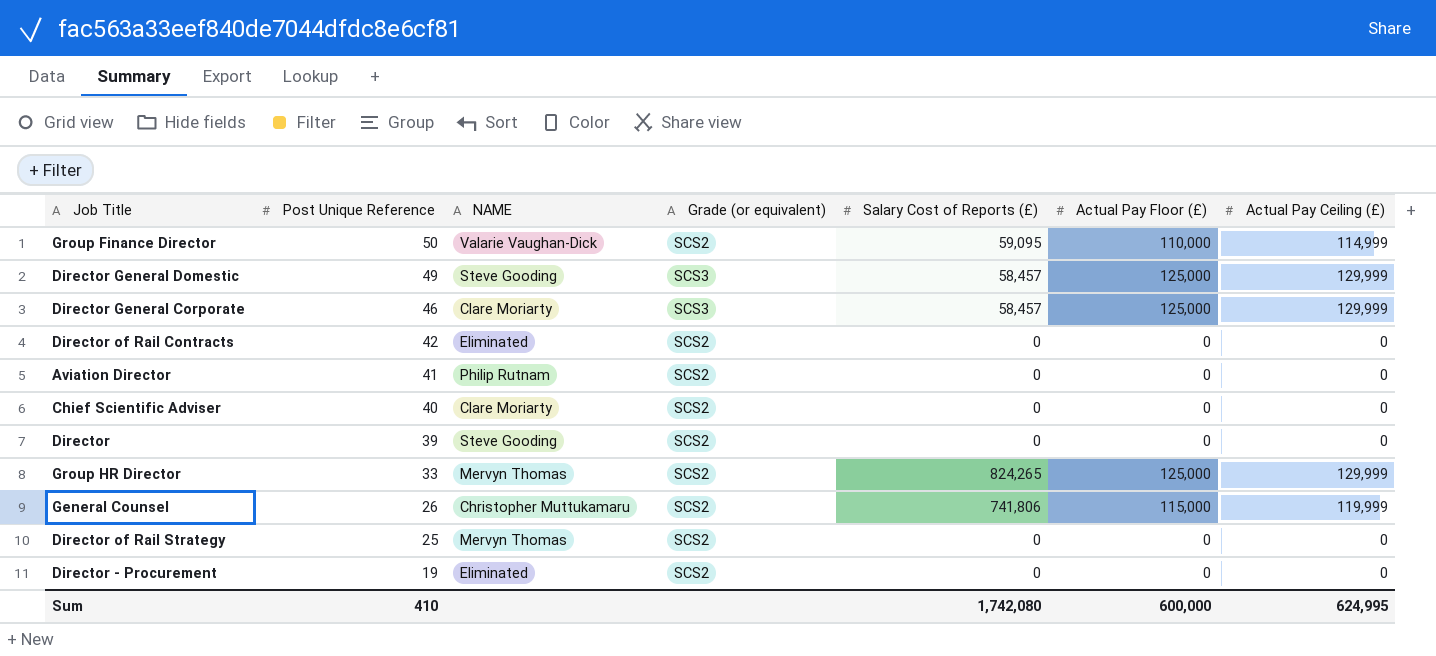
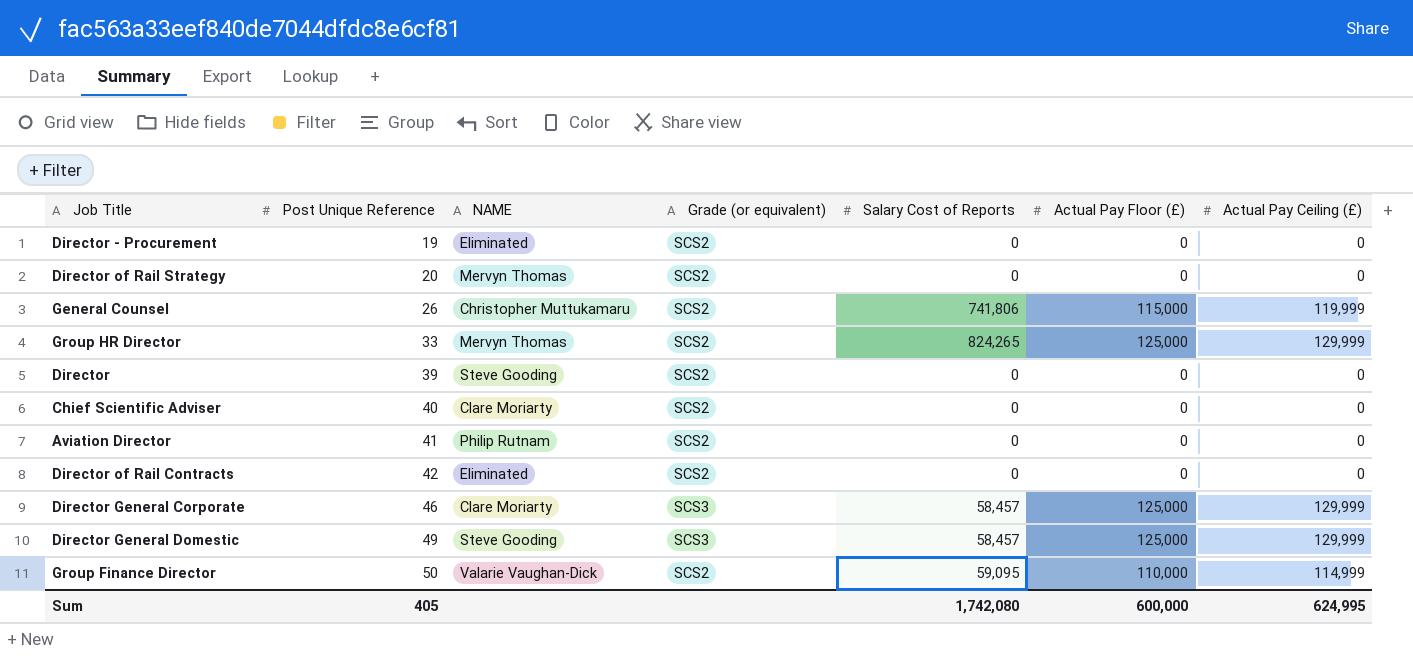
row order: Post Unique Reference descending -> Post Unique Reference ascending
column name: Salary Cost of Reports (£) -> Salary Cost of Reports
Director of Rail Strategy | Post Unique Reference: 25 -> 20
Sum | Post Unique Reference: 410 -> 405

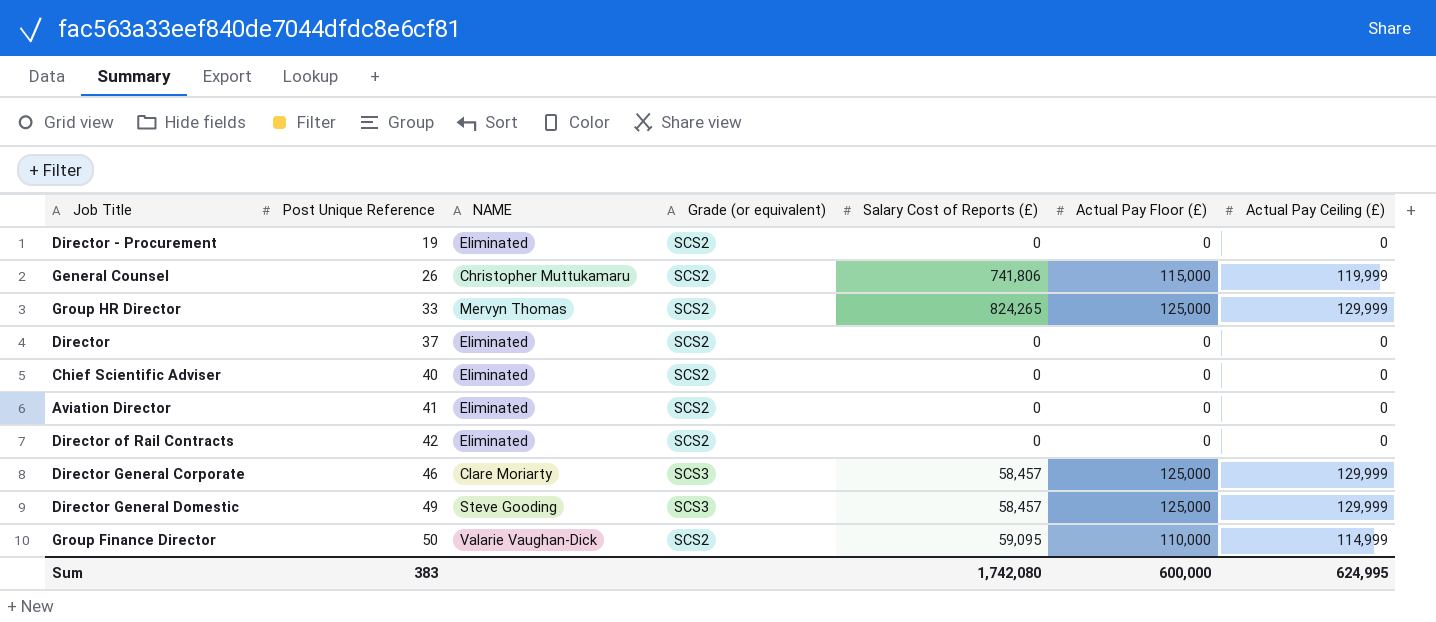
column name: Salary Cost of Reports -> Salary Cost of Reports (£)
row Director of Rail Strategy: 20 | Mervyn Thomas | SCS2 | 0 | 0 | 0 -> none
Director | Post Unique Reference: 39 -> 37
Director | NAME: Steve Gooding -> Eliminated
Chief Scientific Adviser | NAME: Clare Moriarty -> Eliminated
Aviation Director | NAME: Philip Rutnam -> Eliminated
Sum | Post Unique Reference: 405 -> 383

